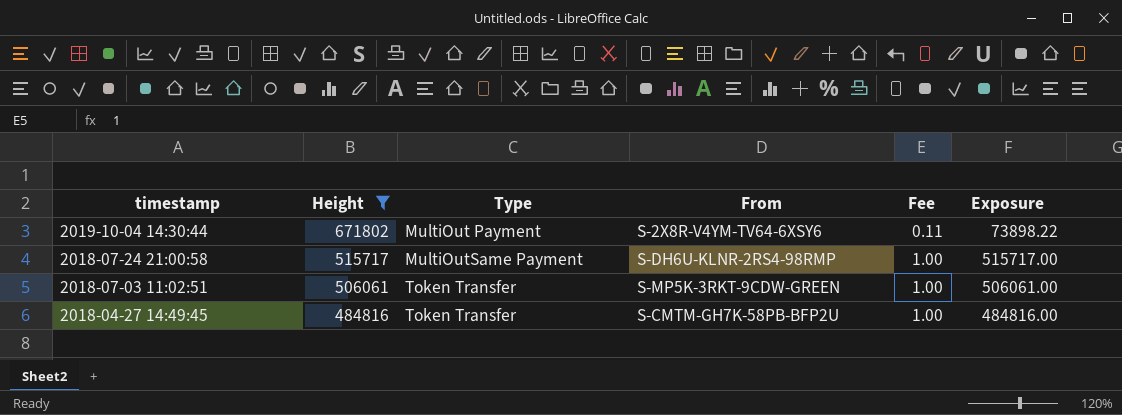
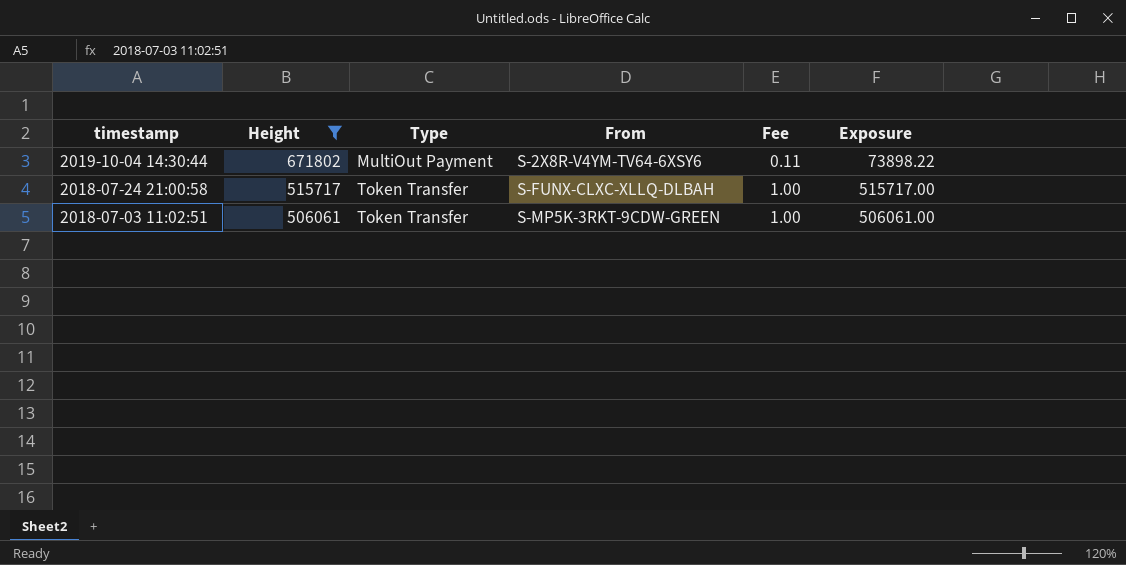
row 2018-04-27 14:49:45: 484816 | Token Transfer | S-CMTM-GH7K-58PB-BFP2U | 1.00 | 484816.00 -> none
2018-07-24 21:00:58 | Type: MultiOutSame Payment -> Token Transfer
2018-07-24 21:00:58 | From: S-DH6U-KLNR-2RS4-98RMP -> S-FUNX-CLXC-XLLQ-DLBAH

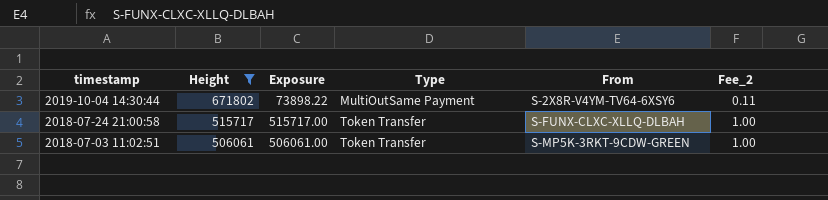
column Exposure | position: 6 -> 3
column name: Fee -> Fee_2
2019-10-04 14:30:44 | Type: MultiOut Payment -> MultiOutSame Payment

